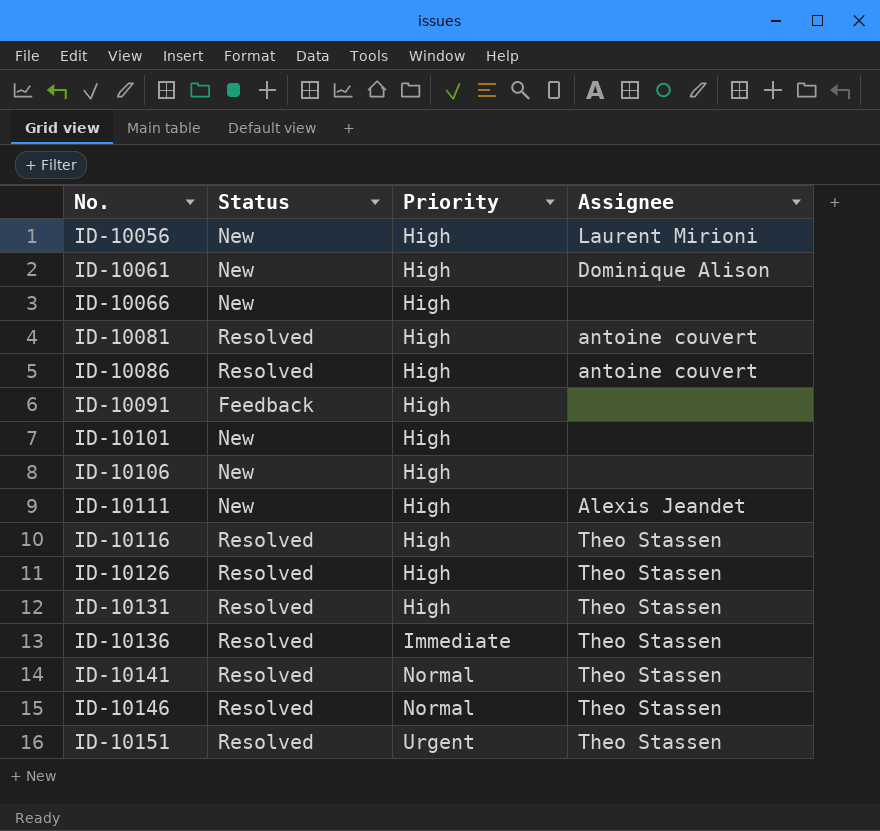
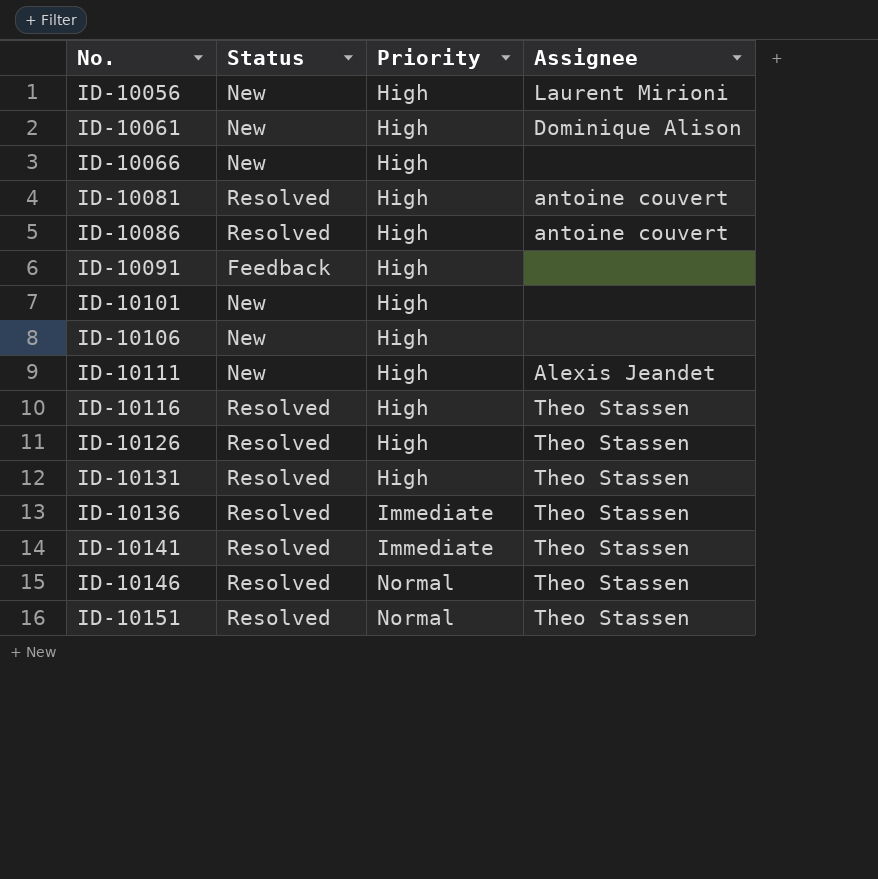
ID-10141 | Priority: Normal -> Immediate
ID-10151 | Priority: Urgent -> Normal

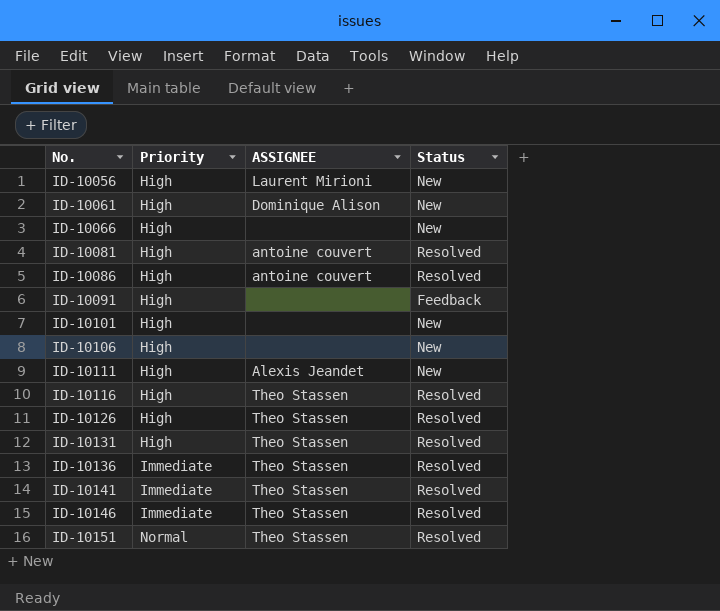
column name: Assignee -> ASSIGNEE
column Status | position: 2 -> 4
ID-10146 | Priority: Normal -> Immediate

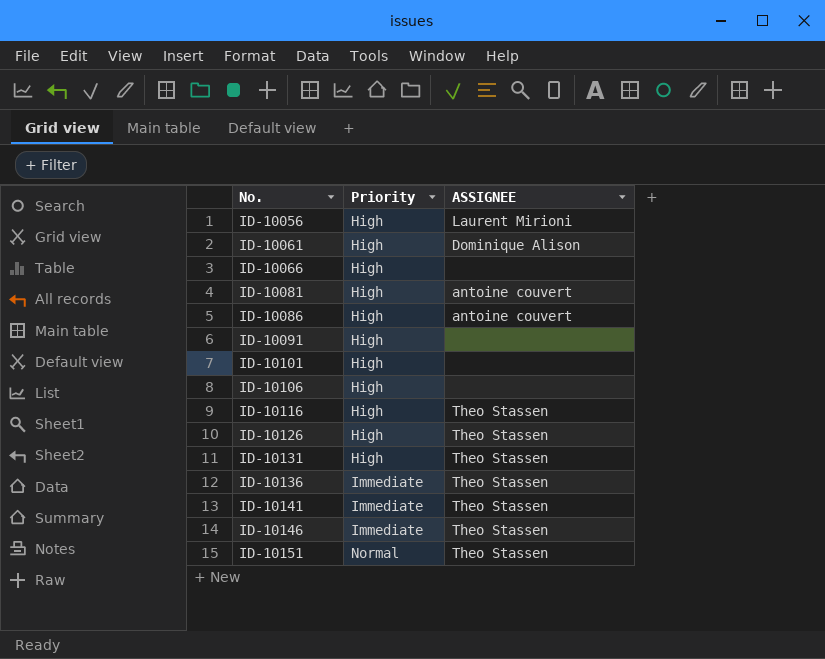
column Status | position: 4 -> none
row ID-10111: High | Alexis Jeandet | New -> none

